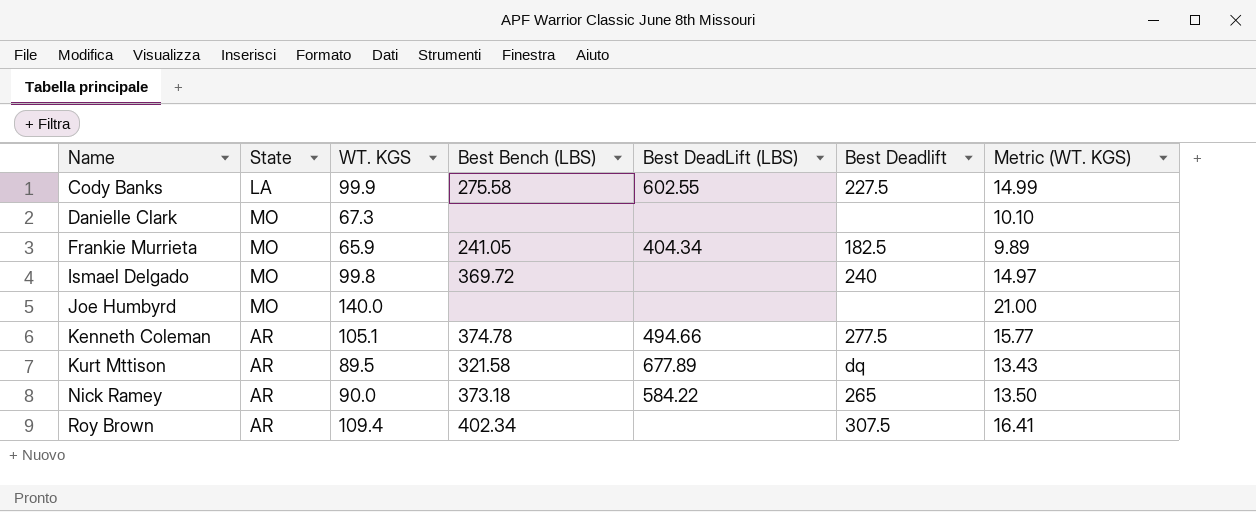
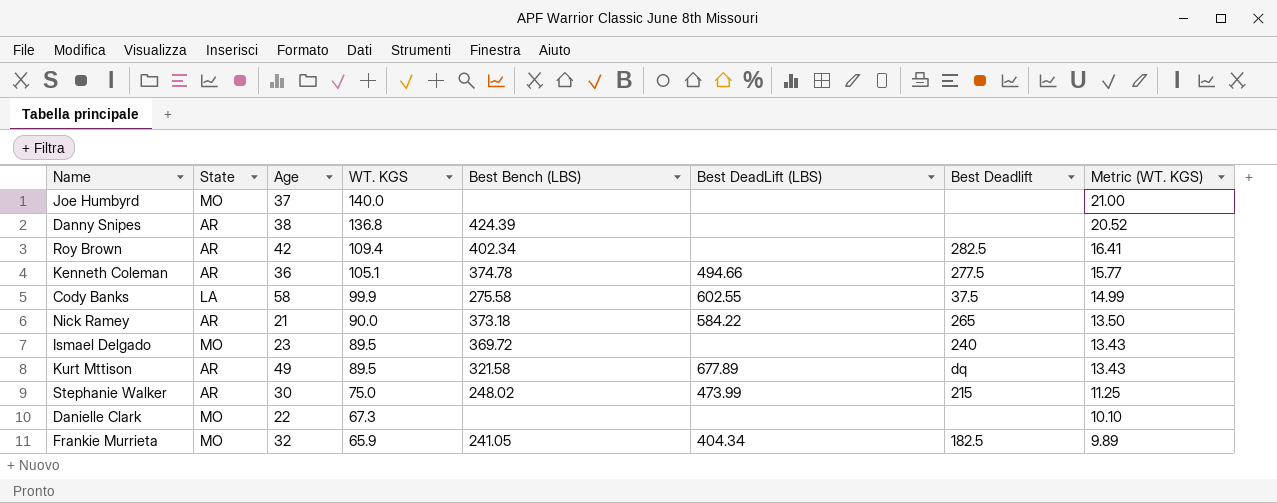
row order: Name ascending -> WT. KGS descending
column Age | position: none -> 3
row Danny Snipes: none -> AR | 38 | 136.8 | 424.39 | none | none | 20.52
Roy Brown | Best Deadlift: 307.5 -> 282.5
Cody Banks | Best Deadlift: 227.5 -> 37.5
Ismael Delgado | WT. KGS: 99.8 -> 89.5
Ismael Delgado | Metric (WT. KGS): 14.97 -> 13.43
row Stephanie Walker: none -> AR | 30 | 75.0 | 248.02 | 473.99 | 215 | 11.25

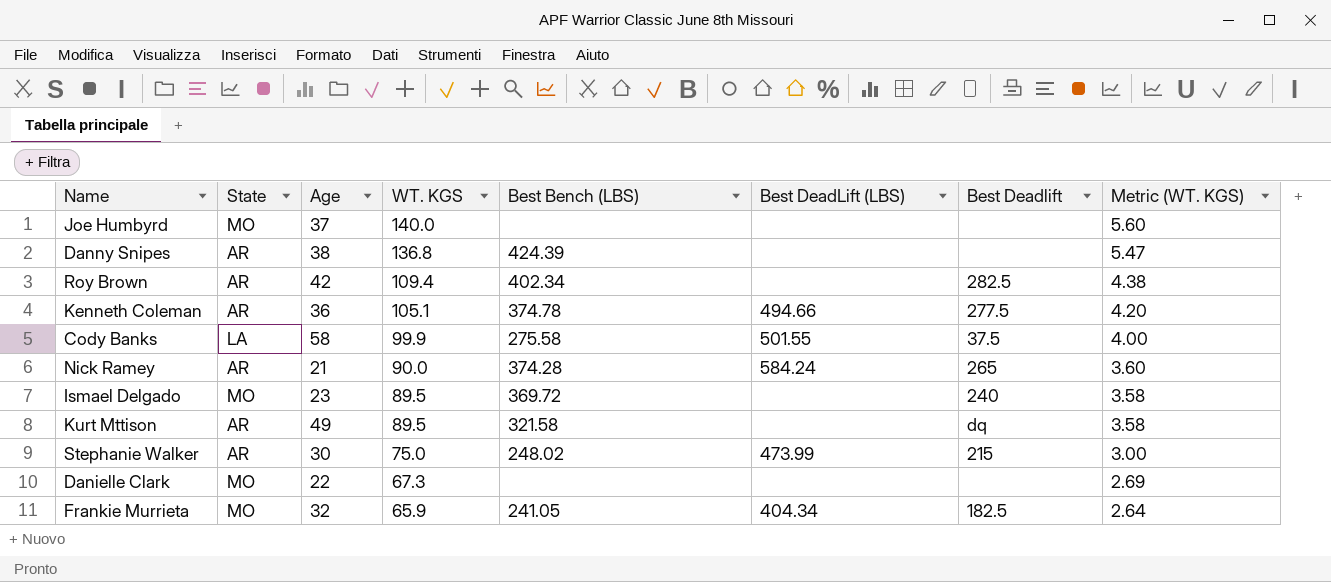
column Metric (WT. KGS) | formula: [WT. KGS] * 0.15 -> [WT. KGS] * 0.04
Cody Banks | Best DeadLift (LBS): 602.55 -> 501.55
Nick Ramey | Best Bench (LBS): 373.18 -> 374.28
Nick Ramey | Best DeadLift (LBS): 584.22 -> 584.24
Kurt Mttison | Best DeadLift (LBS): 677.89 -> none

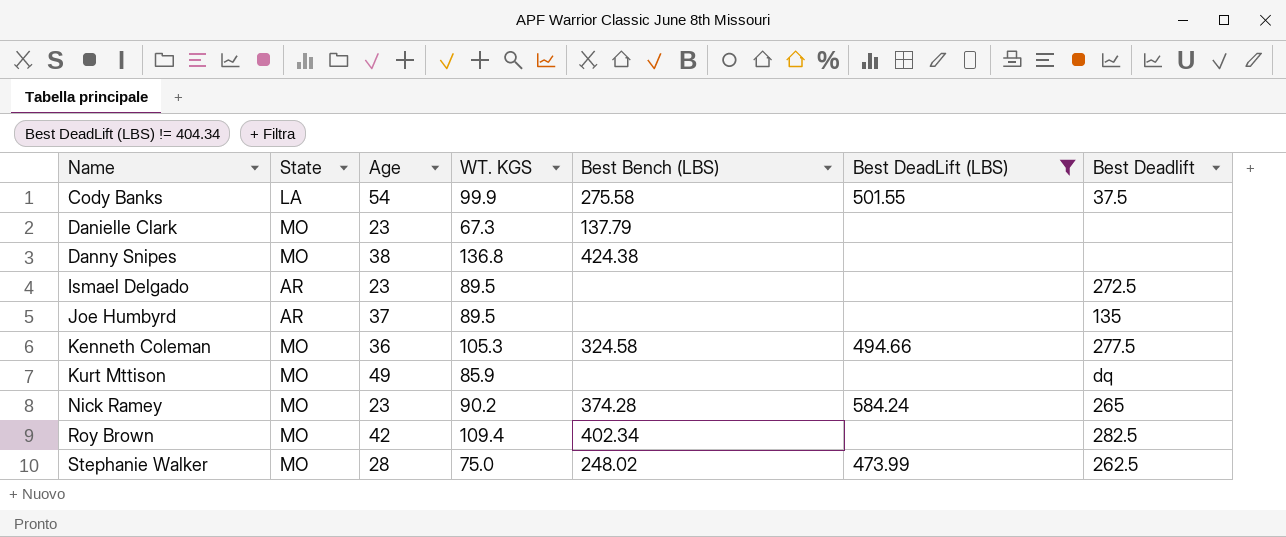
filter: none -> Best DeadLift (LBS) != 404.34
row order: WT. KGS descending -> Name ascending
column Metric (WT. KGS) | formula: [WT. KGS] * 0.04 -> none
Cody Banks | Age: 58 -> 54
Danielle Clark | Age: 22 -> 23
Danielle Clark | Best Bench (LBS): none -> 137.79
Danny Snipes | State: AR -> MO
Danny Snipes | Best Bench (LBS): 424.39 -> 424.38
Ismael Delgado | State: MO -> AR
Ismael Delgado | Best Bench (LBS): 369.72 -> none
Ismael Delgado | Best Deadlift: 240 -> 272.5
Joe Humbyrd | State: MO -> AR
Joe Humbyrd | WT. KGS: 140.0 -> 89.5
Joe Humbyrd | Best Deadlift: none -> 135
Kenneth Coleman | State: AR -> MO
Kenneth Coleman | WT. KGS: 105.1 -> 105.3
Kenneth Coleman | Best Bench (LBS): 374.78 -> 324.58
Kurt Mttison | State: AR -> MO
Kurt Mttison | WT. KGS: 89.5 -> 85.9
Kurt Mttison | Best Bench (LBS): 321.58 -> none
Nick Ramey | State: AR -> MO
Nick Ramey | Age: 21 -> 23
Nick Ramey | WT. KGS: 90.0 -> 90.2
Roy Brown | State: AR -> MO
Stephanie Walker | State: AR -> MO
Stephanie Walker | Age: 30 -> 28
Stephanie Walker | Best Deadlift: 215 -> 262.5

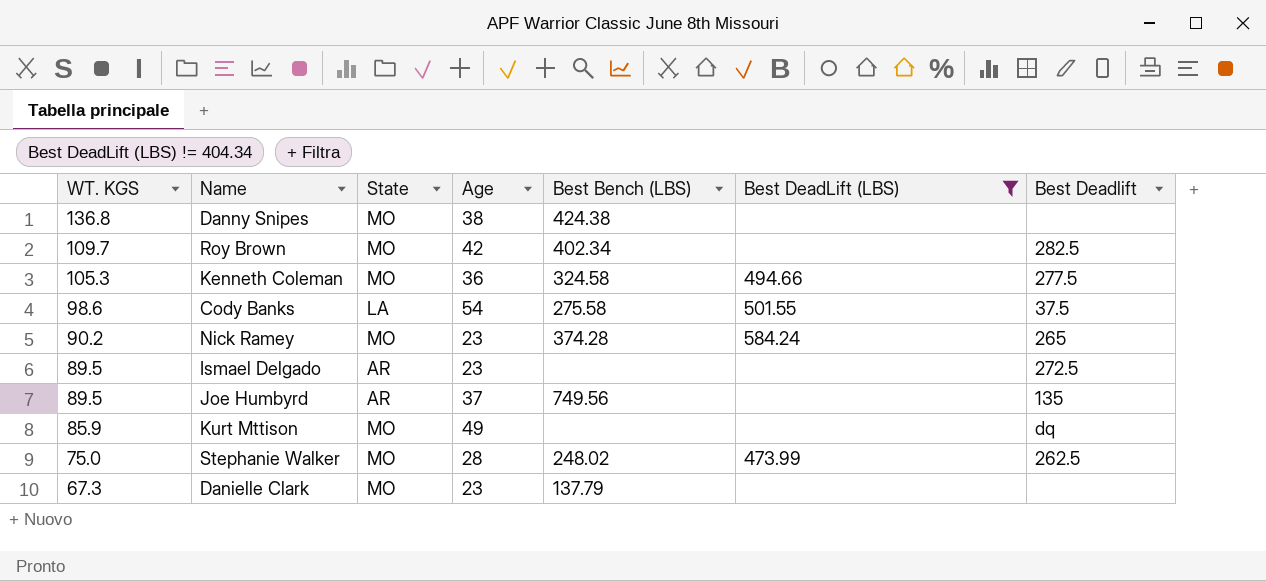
row order: Name ascending -> WT. KGS descending
column WT. KGS | position: 4 -> 1
Roy Brown | WT. KGS: 109.4 -> 109.7
Cody Banks | WT. KGS: 99.9 -> 98.6
Joe Humbyrd | Best Bench (LBS): none -> 749.56

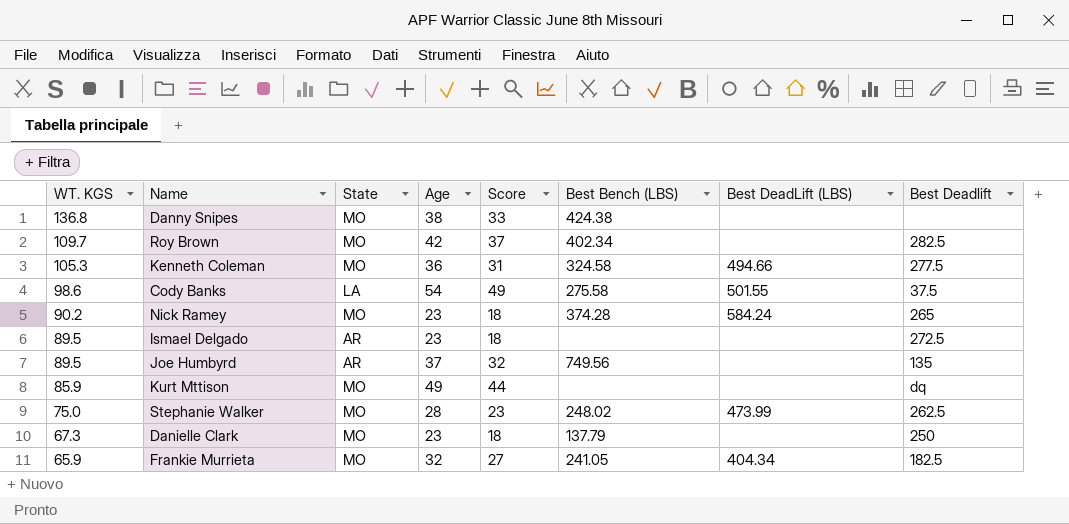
filter: Best DeadLift (LBS) != 404.34 -> none
column Score | formula: none -> [Age] - 5
Danielle Clark | Best Deadlift: none -> 250

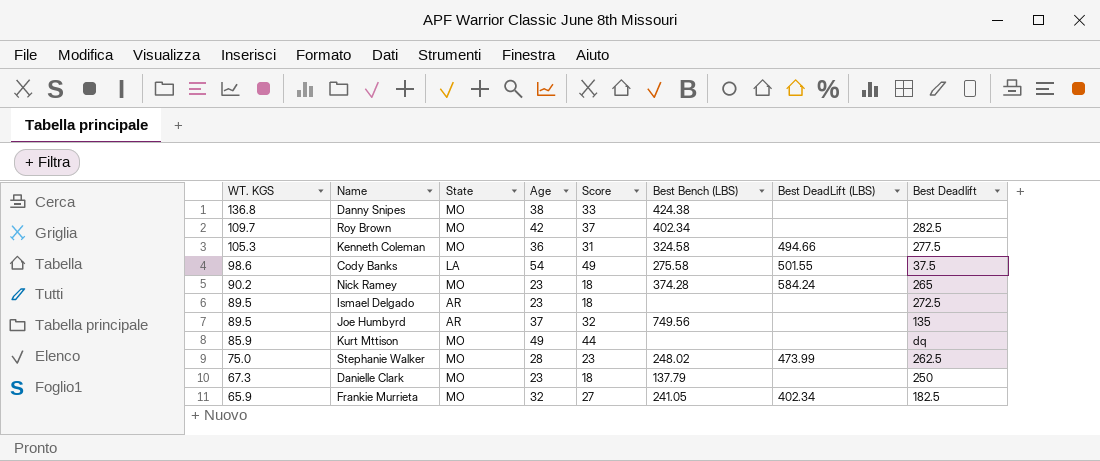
Frankie Murrieta | Best DeadLift (LBS): 404.34 -> 402.34

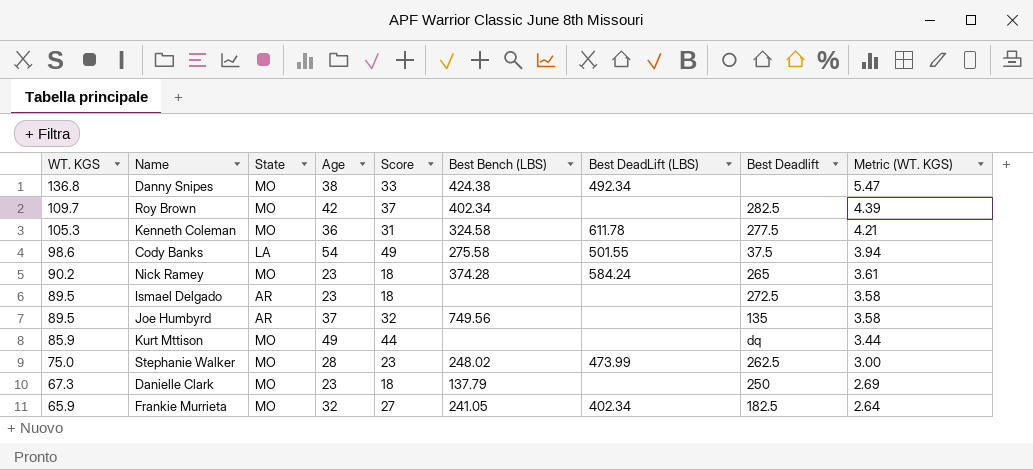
column Metric (WT. KGS) | formula: none -> [WT. KGS] * 0.04
Danny Snipes | Best DeadLift (LBS): none -> 492.34
Kenneth Coleman | Best DeadLift (LBS): 494.66 -> 611.78

